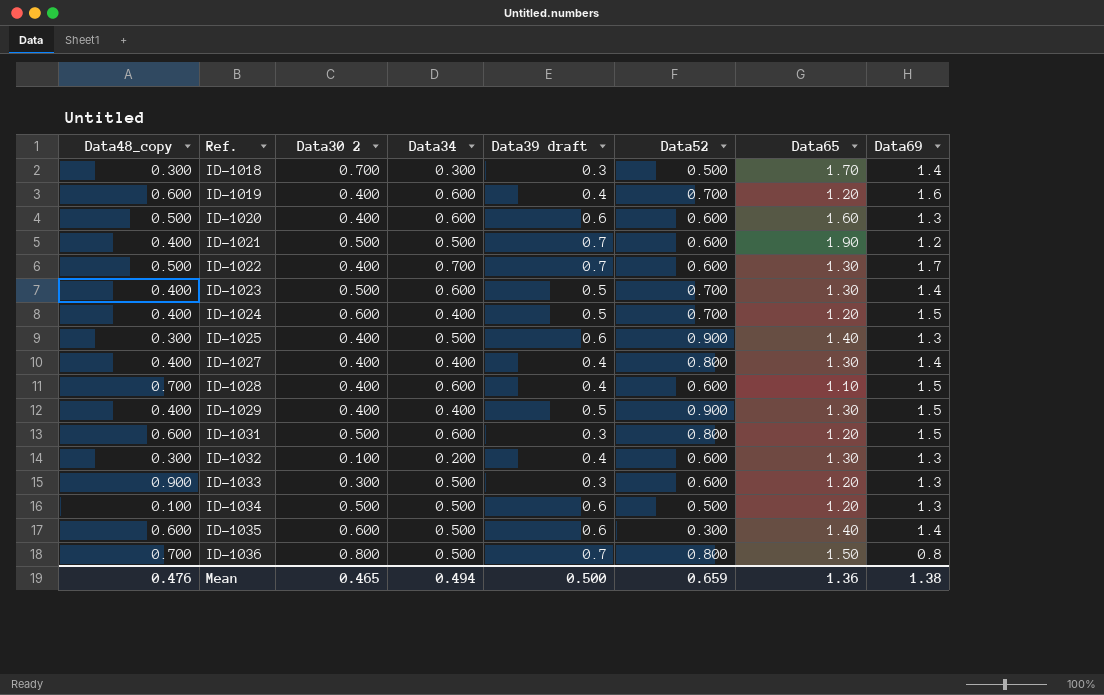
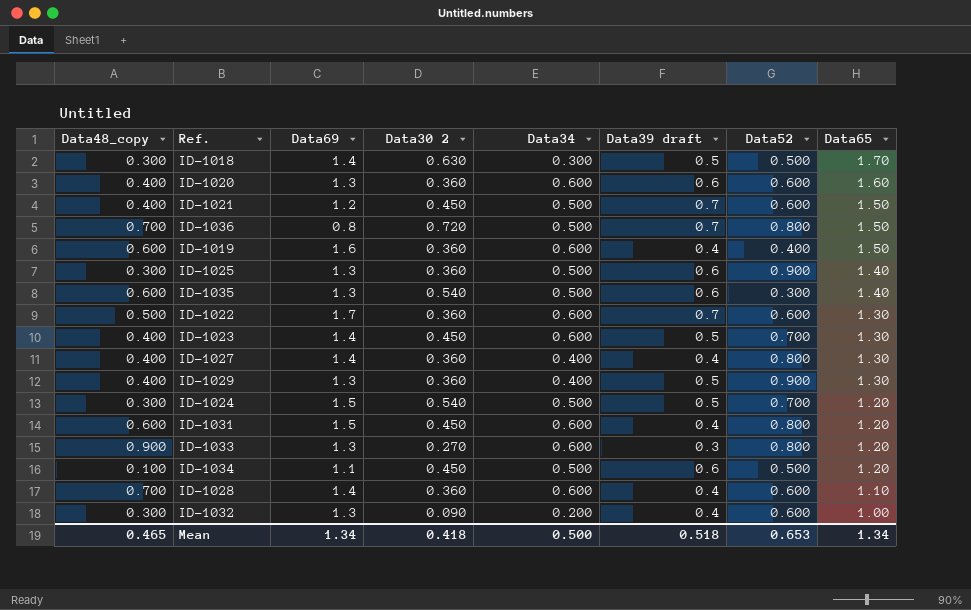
row order: Ref. ascending -> Data65 descending
column Data69 | position: 8 -> 3
ID-1018 | Data30 2: 0.700 -> 0.630
ID-1018 | Data39 draft: 0.3 -> 0.5
ID-1020 | Data48_copy: 0.500 -> 0.400
ID-1020 | Data30 2: 0.400 -> 0.360
ID-1021 | Data30 2: 0.500 -> 0.450
ID-1021 | Data65: 1.90 -> 1.50
ID-1036 | Data30 2: 0.800 -> 0.720
ID-1019 | Data30 2: 0.400 -> 0.360
ID-1019 | Data52: 0.700 -> 0.400
ID-1019 | Data65: 1.20 -> 1.50
ID-1025 | Data30 2: 0.400 -> 0.360
ID-1035 | Data69: 1.4 -> 1.3
ID-1035 | Data30 2: 0.600 -> 0.540
ID-1022 | Data30 2: 0.400 -> 0.360
ID-1022 | Data34: 0.700 -> 0.600
ID-1023 | Data30 2: 0.500 -> 0.450
ID-1027 | Data30 2: 0.400 -> 0.360
ID-1029 | Data69: 1.5 -> 1.3
ID-1029 | Data30 2: 0.400 -> 0.360
ID-1024 | Data48_copy: 0.400 -> 0.300
ID-1024 | Data30 2: 0.600 -> 0.540
ID-1024 | Data34: 0.400 -> 0.500
ID-1031 | Data30 2: 0.500 -> 0.450
ID-1031 | Data39 draft: 0.3 -> 0.4
ID-1033 | Data30 2: 0.300 -> 0.270
ID-1033 | Data34: 0.500 -> 0.600
ID-1033 | Data52: 0.600 -> 0.800
ID-1034 | Data69: 1.3 -> 1.1
ID-1034 | Data30 2: 0.500 -> 0.450
ID-1028 | Data69: 1.5 -> 1.4
ID-1028 | Data30 2: 0.400 -> 0.360
ID-1032 | Data30 2: 0.100 -> 0.090
ID-1032 | Data65: 1.30 -> 1.00
Mean | Data48_copy: 0.476 -> 0.465
Mean | Data69: 1.38 -> 1.34
Mean | Data30 2: 0.465 -> 0.418
Mean | Data34: 0.494 -> 0.500
Mean | Data39 draft: 0.500 -> 0.518
Mean | Data52: 0.659 -> 0.653
Mean | Data65: 1.36 -> 1.34

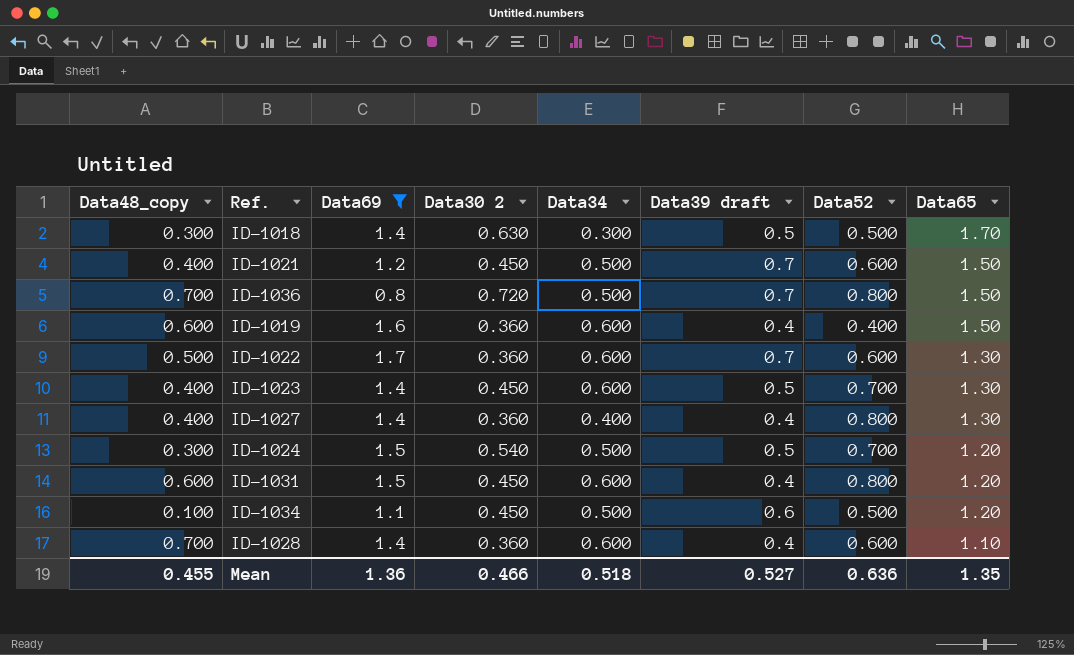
filter: none -> Data69 != 1.3
Mean | Data48_copy: 0.465 -> 0.455
Mean | Data69: 1.34 -> 1.36
Mean | Data30 2: 0.418 -> 0.466
Mean | Data34: 0.500 -> 0.518
Mean | Data39 draft: 0.518 -> 0.527
Mean | Data52: 0.653 -> 0.636
Mean | Data65: 1.34 -> 1.35

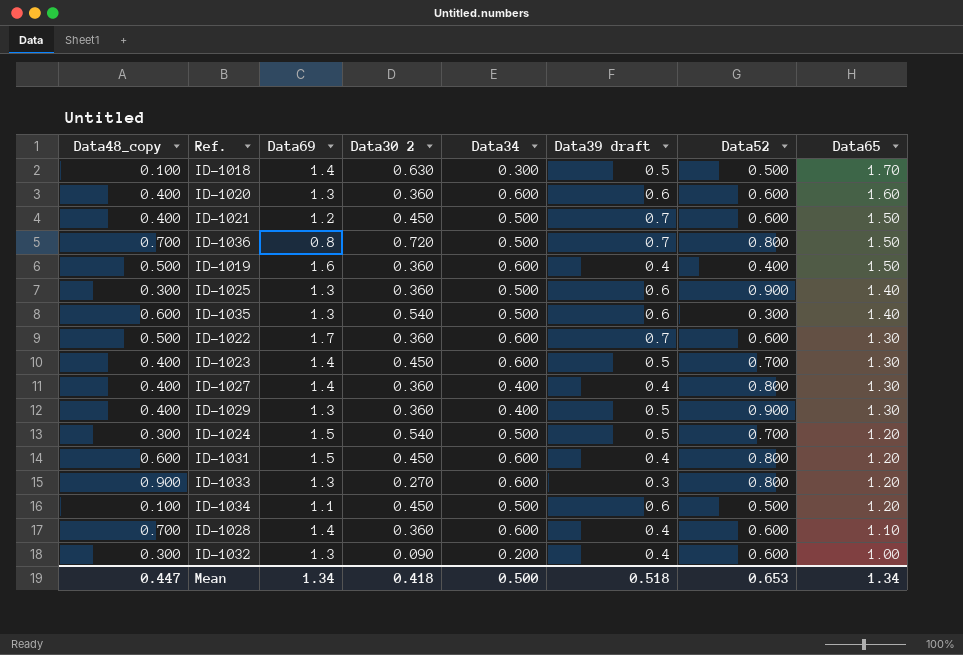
filter: Data69 != 1.3 -> none
ID-1018 | Data48_copy: 0.300 -> 0.100
ID-1019 | Data48_copy: 0.600 -> 0.500
Mean | Data48_copy: 0.455 -> 0.447
Mean | Data69: 1.36 -> 1.34
Mean | Data30 2: 0.466 -> 0.418
Mean | Data34: 0.518 -> 0.500
Mean | Data39 draft: 0.527 -> 0.518
Mean | Data52: 0.636 -> 0.653
Mean | Data65: 1.35 -> 1.34

